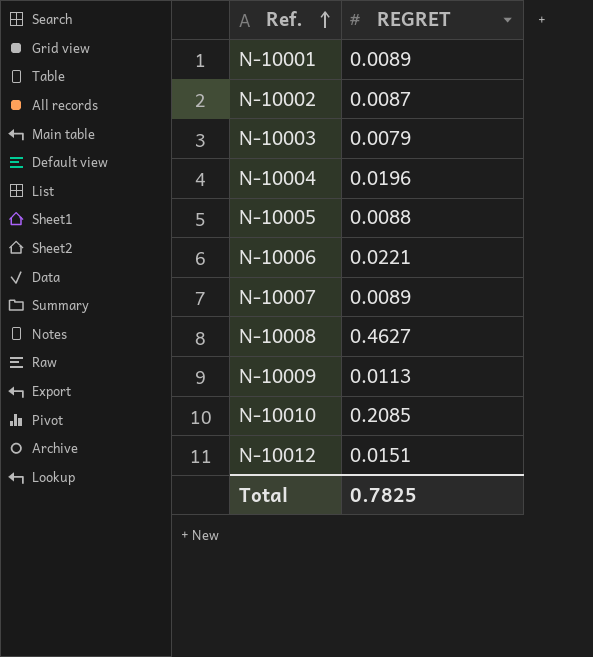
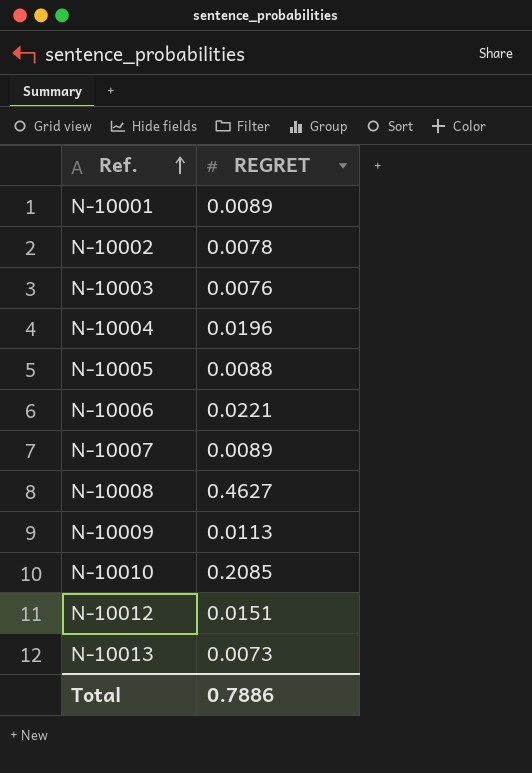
N-10002 | REGRET: 0.0087 -> 0.0078
N-10003 | REGRET: 0.0079 -> 0.0076
row N-10013: none -> 0.0073
Total | REGRET: 0.7825 -> 0.7886

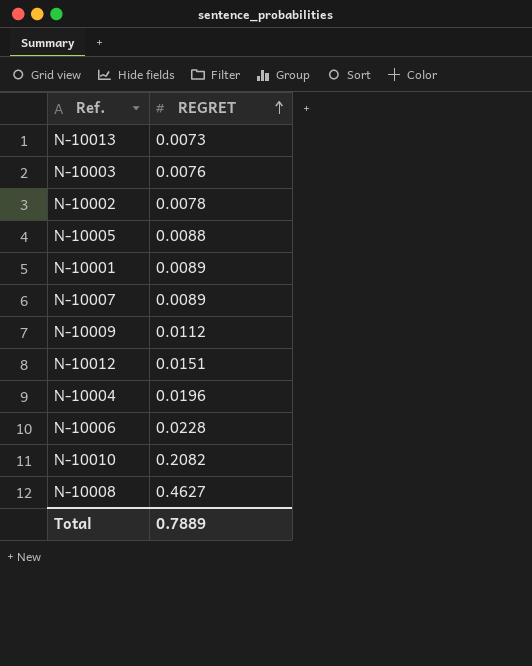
row order: Ref. ascending -> REGRET ascending
N-10009 | REGRET: 0.0113 -> 0.0112
N-10006 | REGRET: 0.0221 -> 0.0228
N-10010 | REGRET: 0.2085 -> 0.2082
Total | REGRET: 0.7886 -> 0.7889

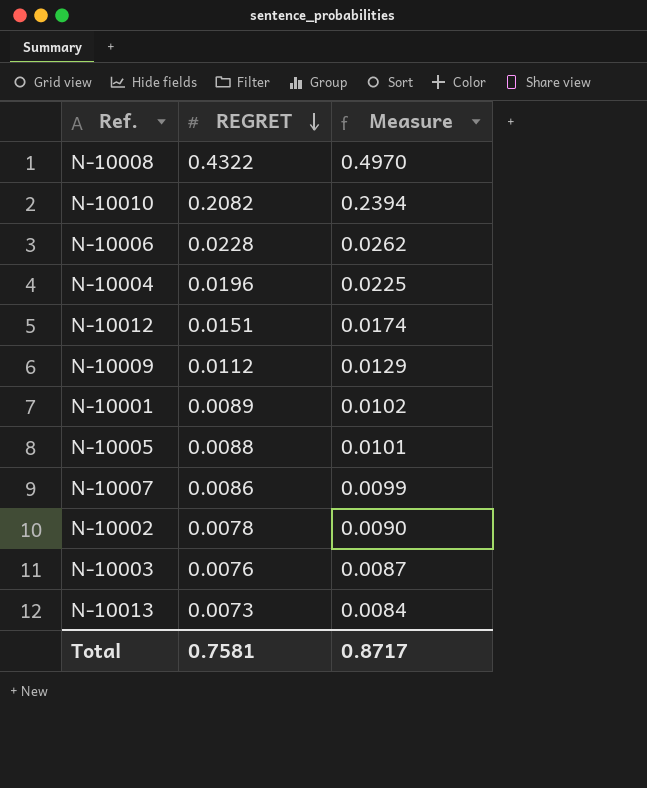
row order: REGRET ascending -> REGRET descending
column Measure | formula: none -> [REGRET] * 1.15
N-10008 | REGRET: 0.4627 -> 0.4322
N-10007 | REGRET: 0.0089 -> 0.0086
Total | REGRET: 0.7889 -> 0.7581

